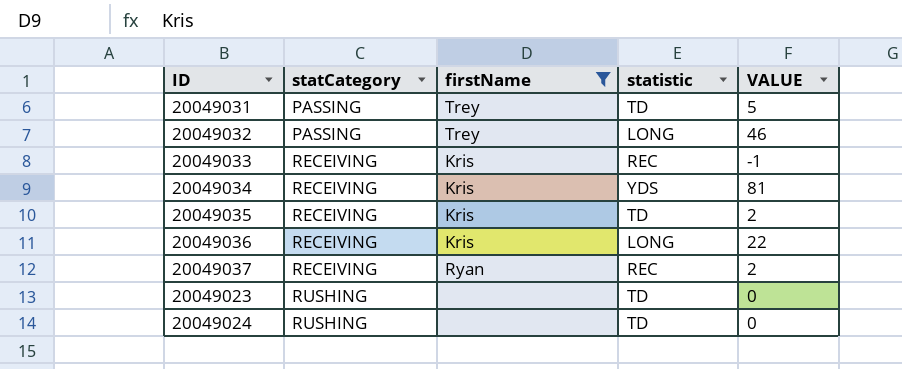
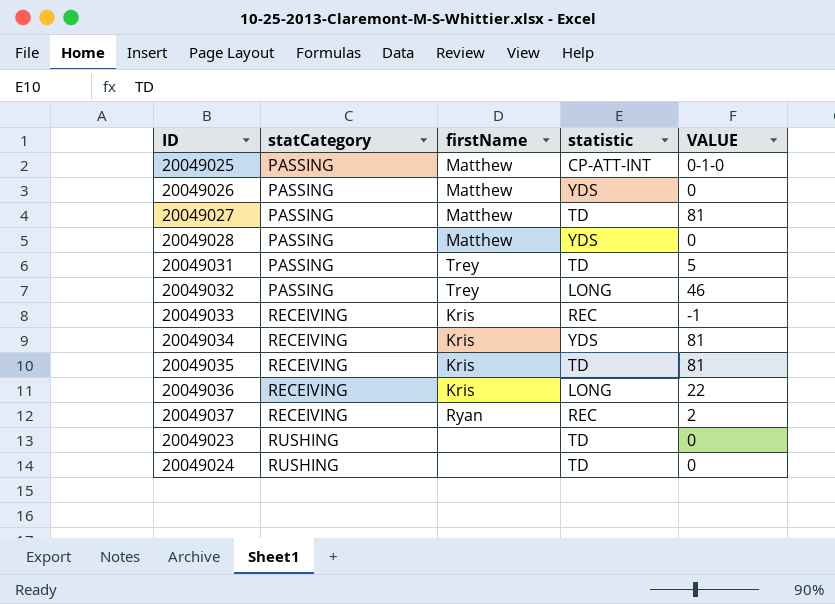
filter: firstName != Matthew -> none
20049035 | VALUE: 2 -> 81

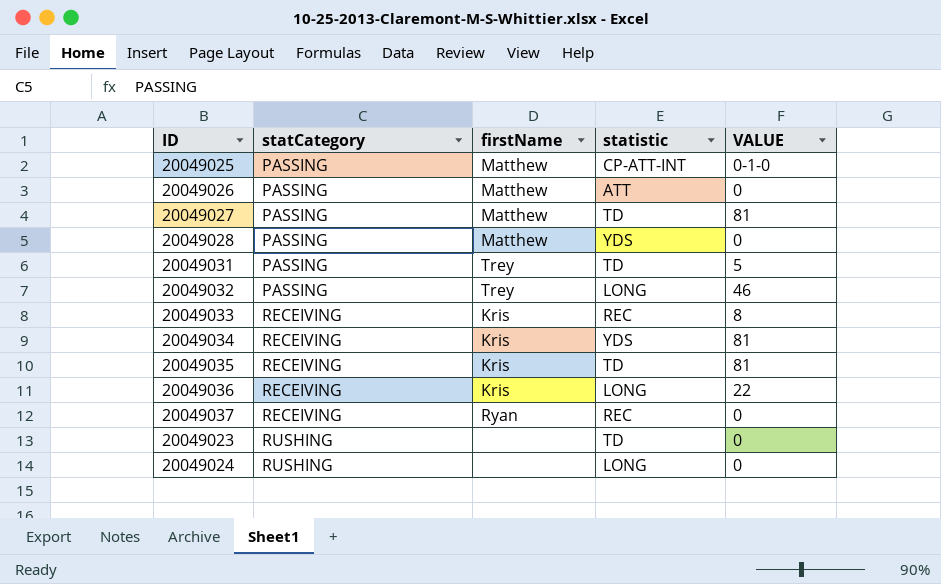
20049026 | statistic: YDS -> ATT
20049033 | VALUE: -1 -> 8
20049037 | VALUE: 2 -> 0
20049024 | statistic: TD -> LONG

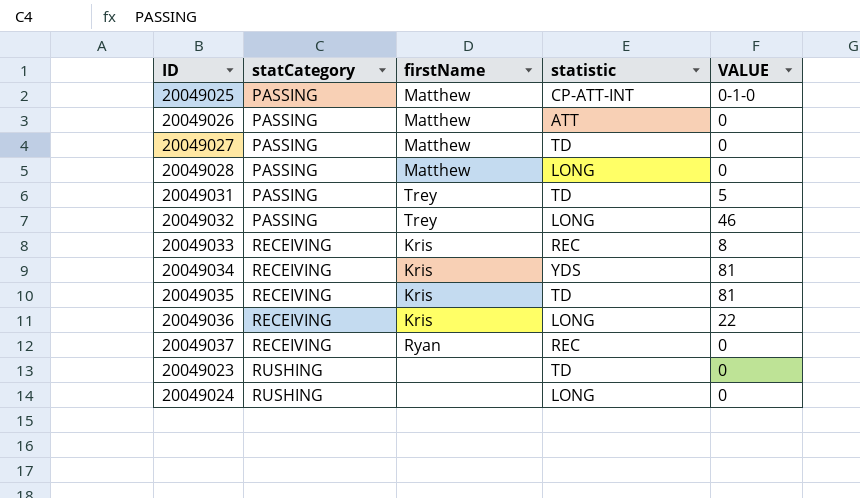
20049027 | VALUE: 81 -> 0
20049028 | statistic: YDS -> LONG

